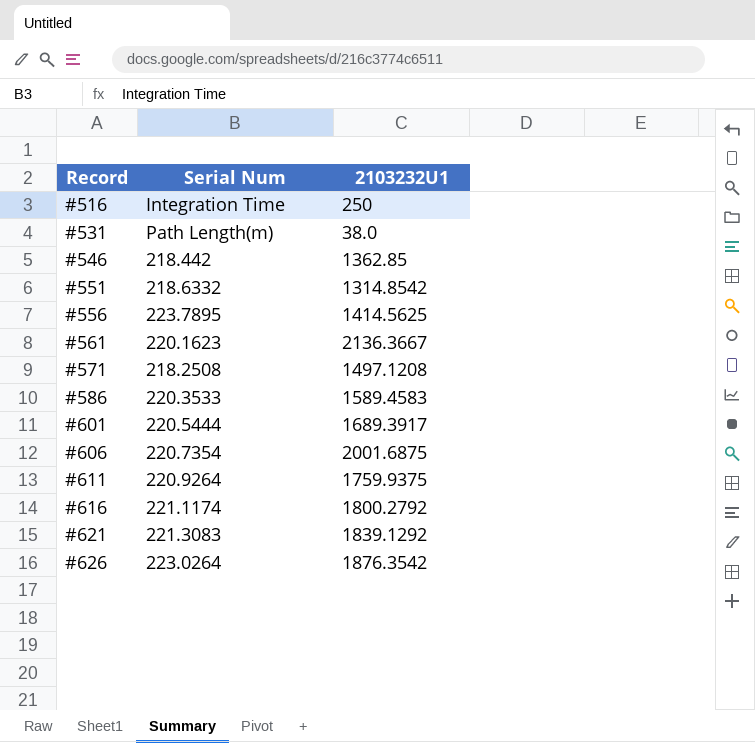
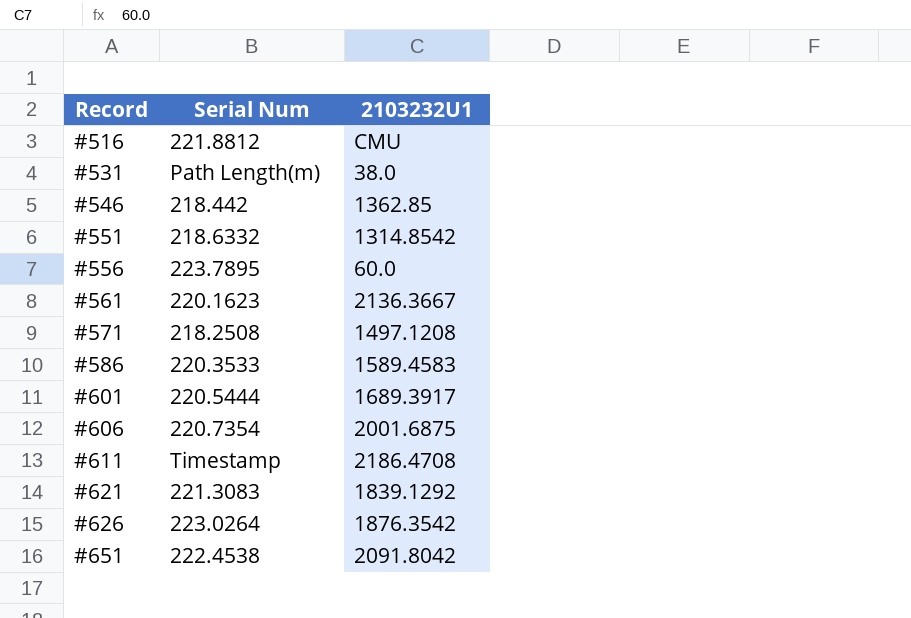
row #616: 221.1174 | 1800.2792 -> none
#516 | Serial Num: Integration Time -> 221.8812
#516 | 2103232U1: 250 -> CMU
#556 | 2103232U1: 1414.5625 -> 60.0
#611 | Serial Num: 220.9264 -> Timestamp
#611 | 2103232U1: 1759.9375 -> 2186.4708
row #651: none -> 222.4538 | 2091.8042

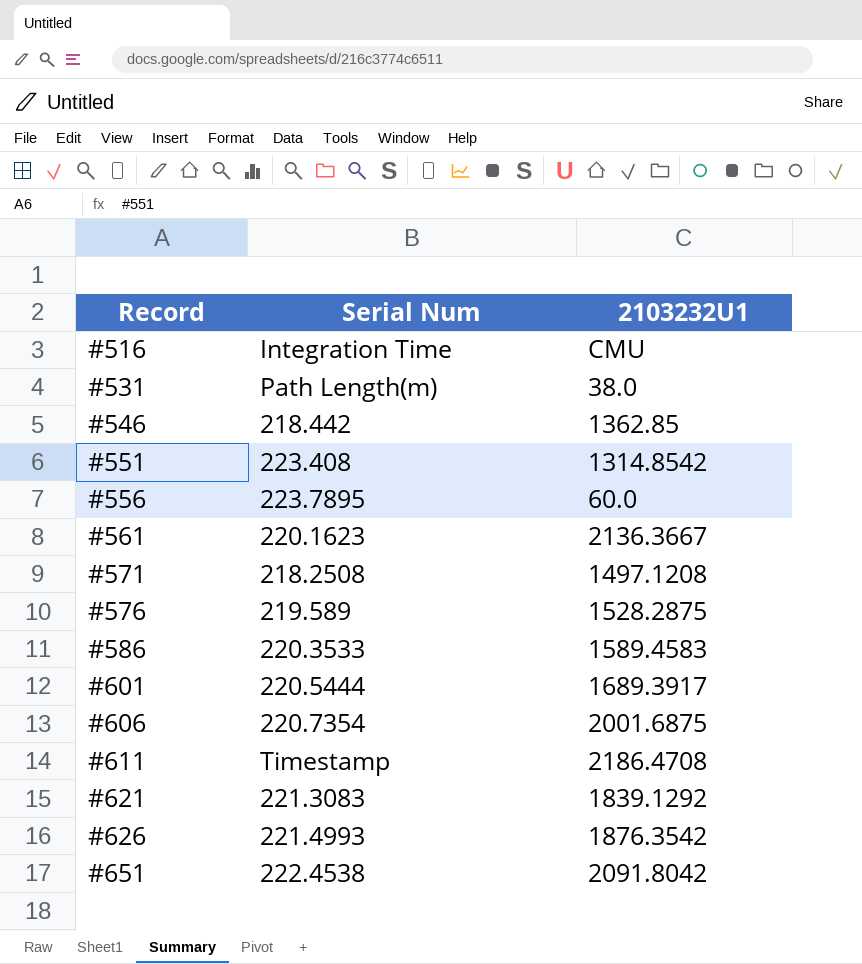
#516 | Serial Num: 221.8812 -> Integration Time
#551 | Serial Num: 218.6332 -> 223.408
row #576: none -> 219.589 | 1528.2875
#626 | Serial Num: 223.0264 -> 221.4993

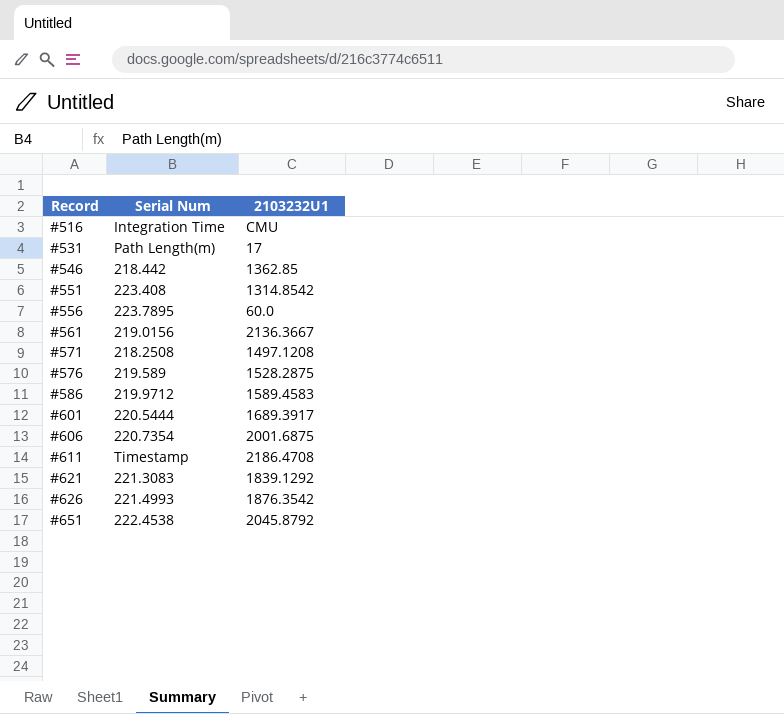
#531 | 2103232U1: 38.0 -> 17
#561 | Serial Num: 220.1623 -> 219.0156
#586 | Serial Num: 220.3533 -> 219.9712
#651 | 2103232U1: 2091.8042 -> 2045.8792

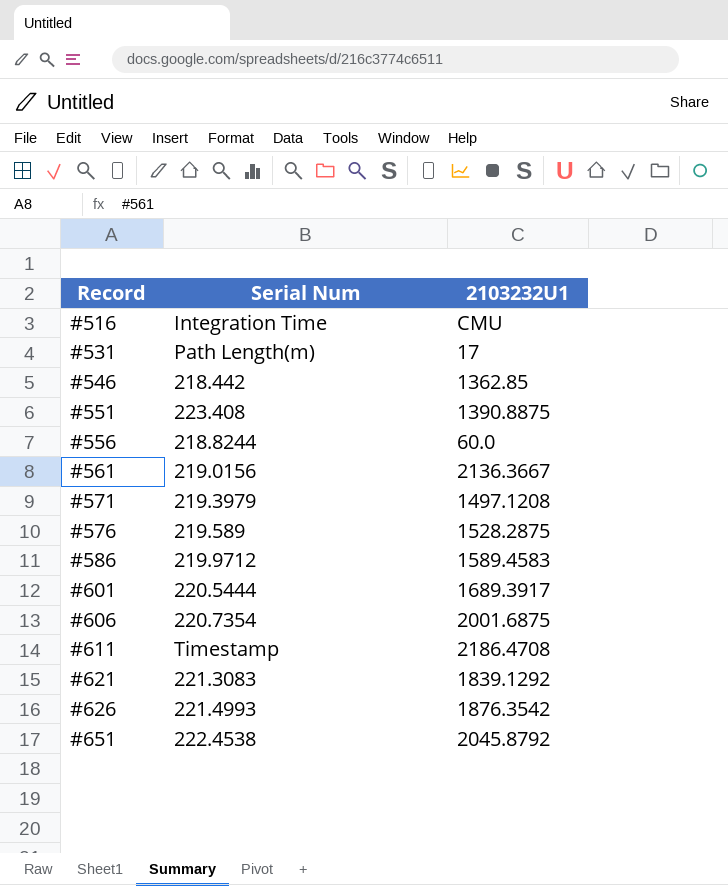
#551 | 2103232U1: 1314.8542 -> 1390.8875
#556 | Serial Num: 223.7895 -> 218.8244
#571 | Serial Num: 218.2508 -> 219.3979

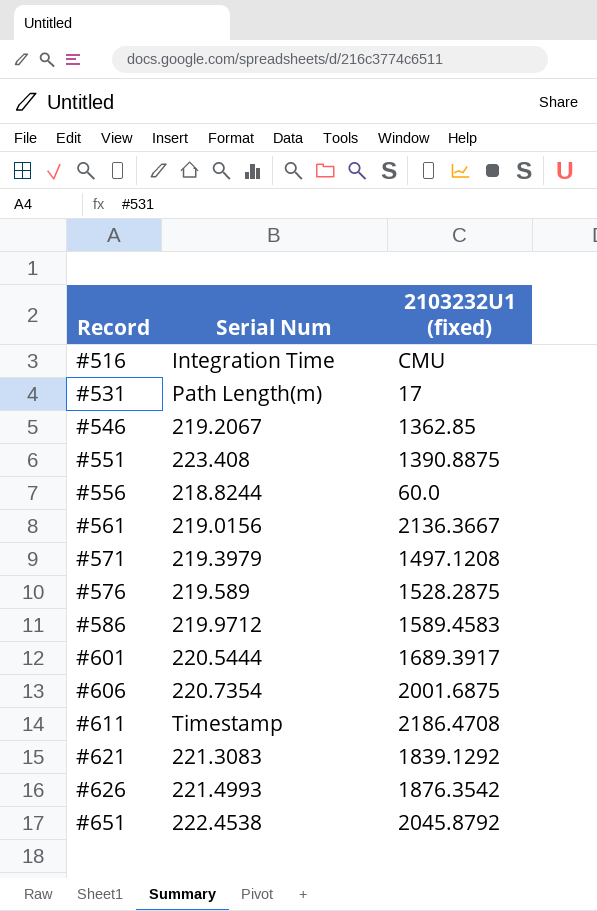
column name: 2103232U1 -> 2103232U1 (fixed)
#546 | Serial Num: 218.442 -> 219.2067

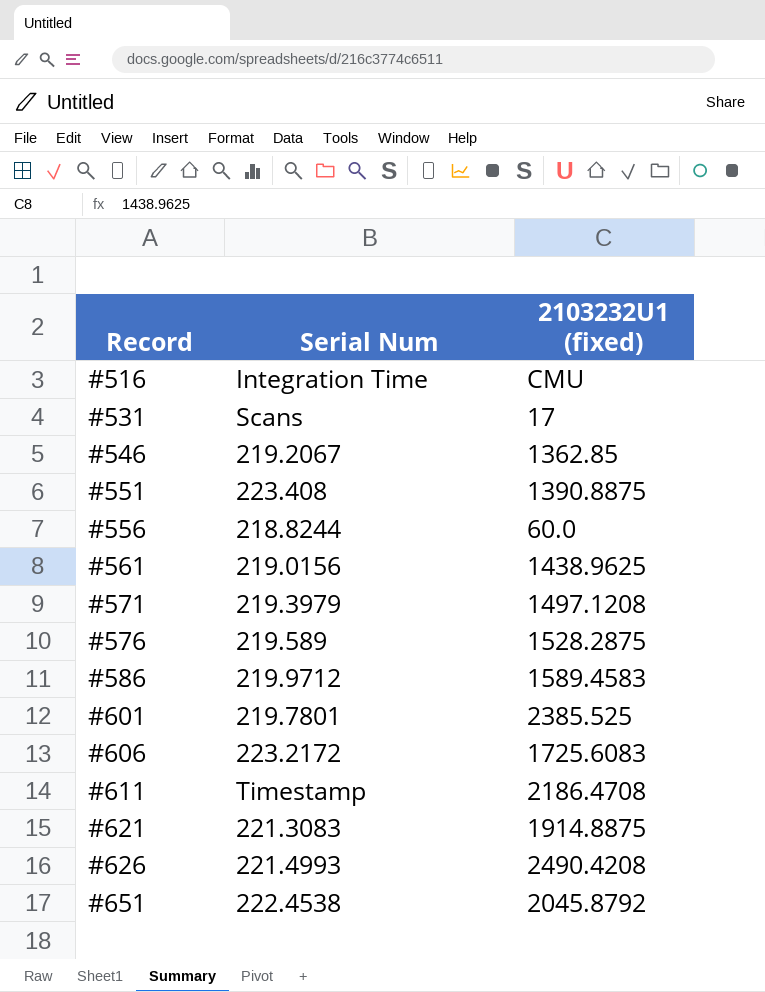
#531 | Serial Num: Path Length(m) -> Scans
#561 | 2103232U1 (fixed): 2136.3667 -> 1438.9625
#601 | Serial Num: 220.5444 -> 219.7801
#601 | 2103232U1 (fixed): 1689.3917 -> 2385.525
#606 | Serial Num: 220.7354 -> 223.2172
#606 | 2103232U1 (fixed): 2001.6875 -> 1725.6083
#621 | 2103232U1 (fixed): 1839.1292 -> 1914.8875
#626 | 2103232U1 (fixed): 1876.3542 -> 2490.4208

